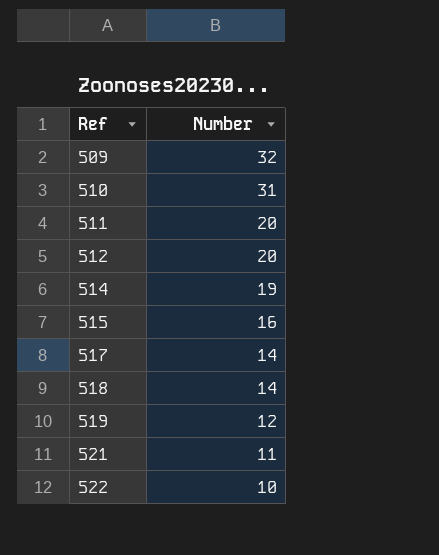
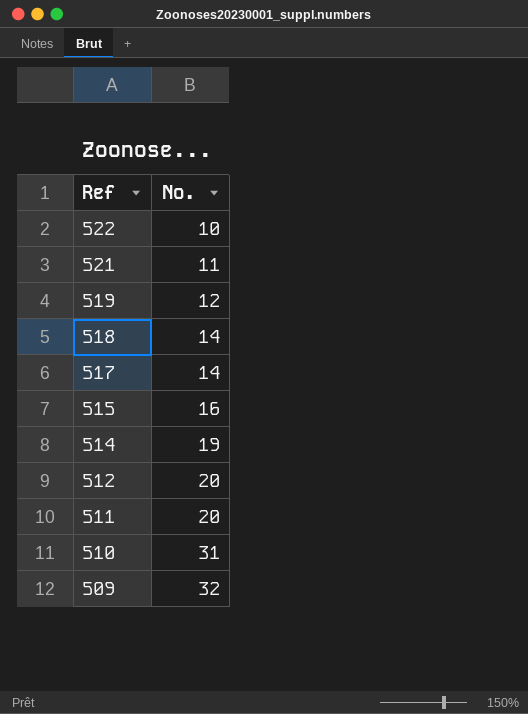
row order: Ref ascending -> Ref descending
column name: Number -> No.

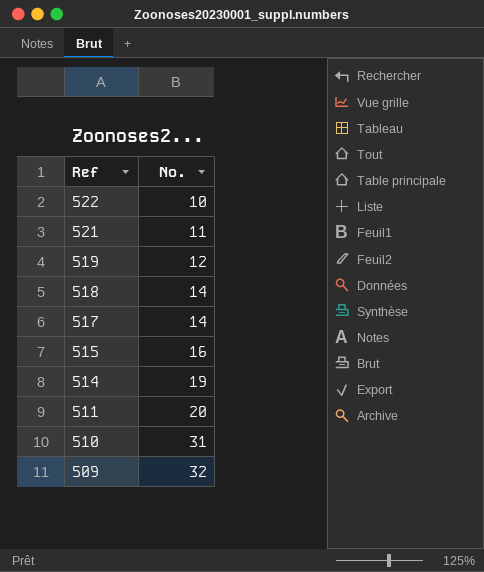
row 512: 20 -> none

